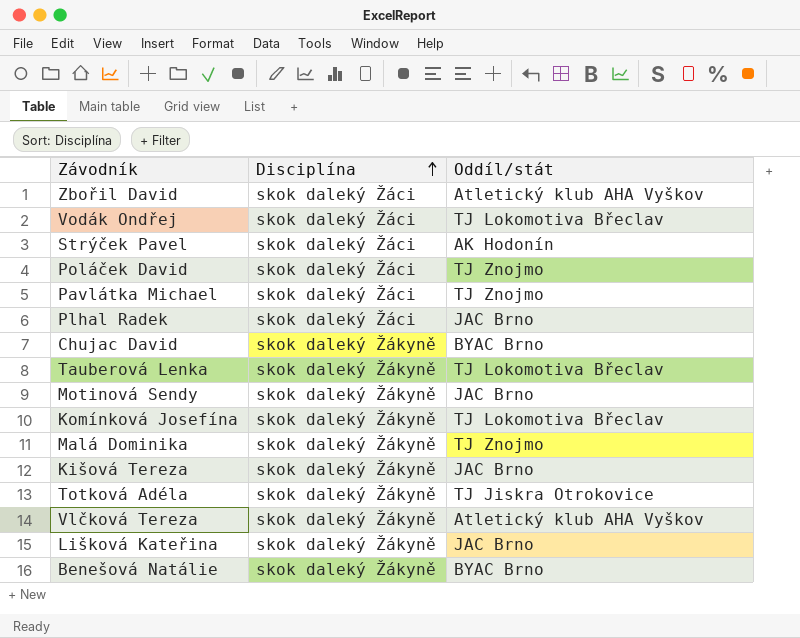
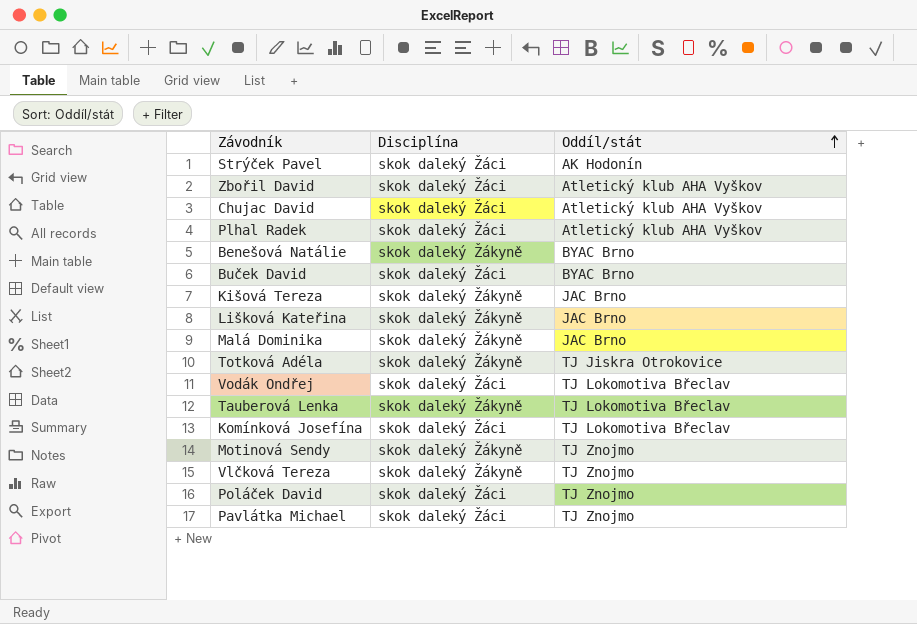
row order: Disciplína ascending -> Oddíl/stát ascending
Chujac David | Disciplína: skok daleký Žákyně -> skok daleký Žáci
Chujac David | Oddíl/stát: BYAC Brno -> Atletický klub AHA Vyškov
Plhal Radek | Oddíl/stát: JAC Brno -> Atletický klub AHA Vyškov
row Buček David: none -> skok daleký Žáci | BYAC Brno
Malá Dominika | Oddíl/stát: TJ Znojmo -> JAC Brno
Komínková Josefína | Disciplína: skok daleký Žákyně -> skok daleký Žáci
Motinová Sendy | Oddíl/stát: JAC Brno -> TJ Znojmo
Vlčková Tereza | Oddíl/stát: Atletický klub AHA Vyškov -> TJ Znojmo

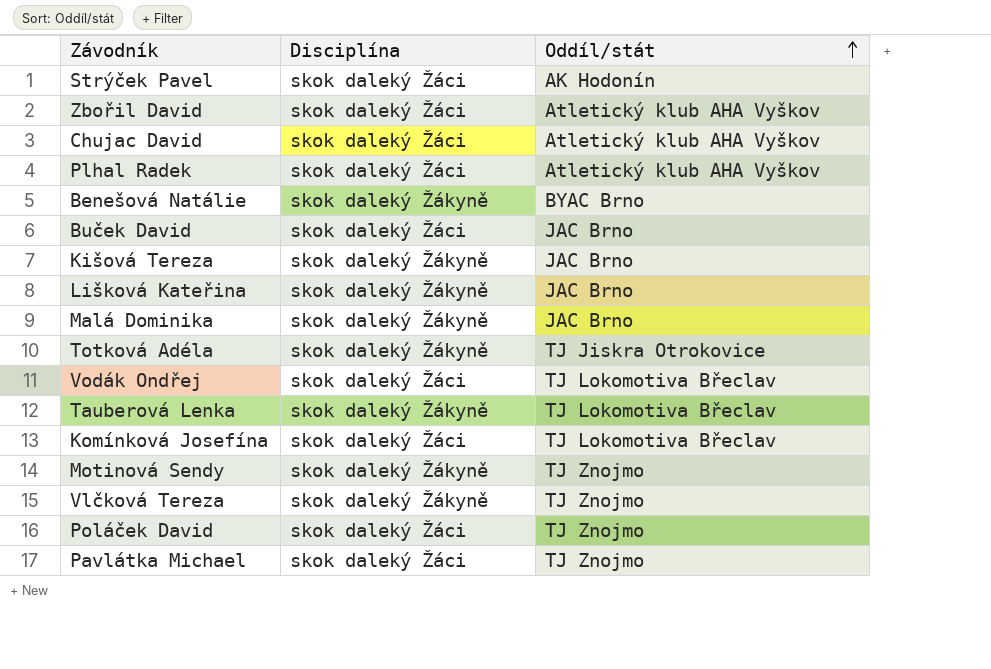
Buček David | Oddíl/stát: BYAC Brno -> JAC Brno

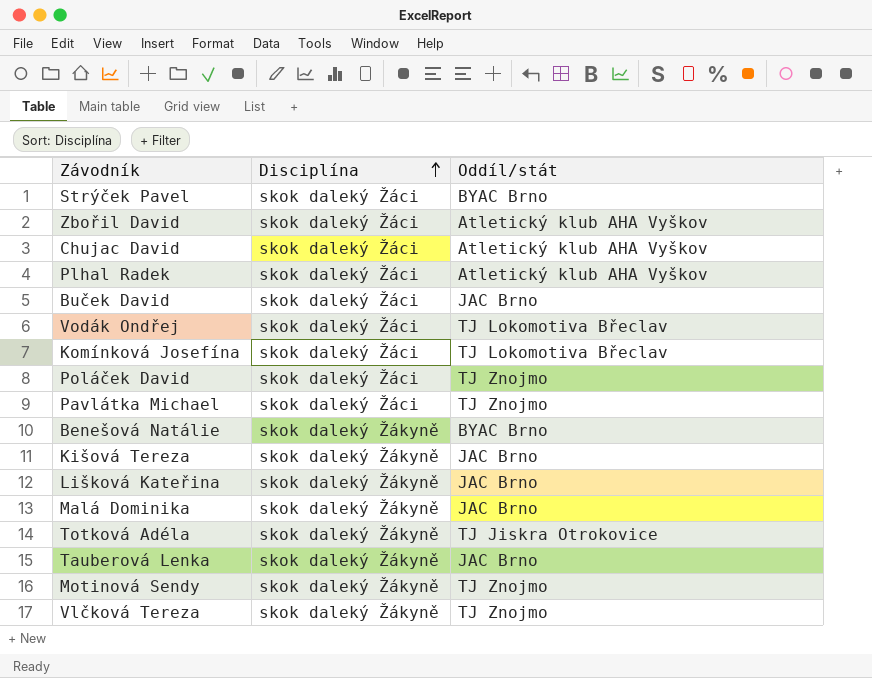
row order: Oddíl/stát ascending -> Disciplína ascending
Strýček Pavel | Oddíl/stát: AK Hodonín -> BYAC Brno
Tauberová Lenka | Oddíl/stát: TJ Lokomotiva Břeclav -> JAC Brno

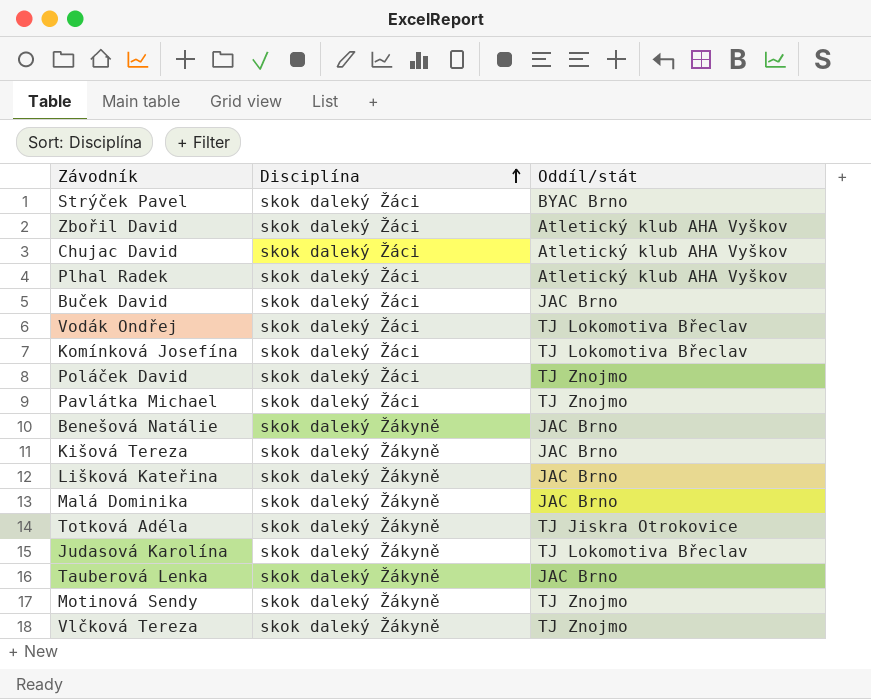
Benešová Natálie | Oddíl/stát: BYAC Brno -> JAC Brno
row Judasová Karolína: none -> skok daleký Žákyně | TJ Lokomotiva Břeclav

